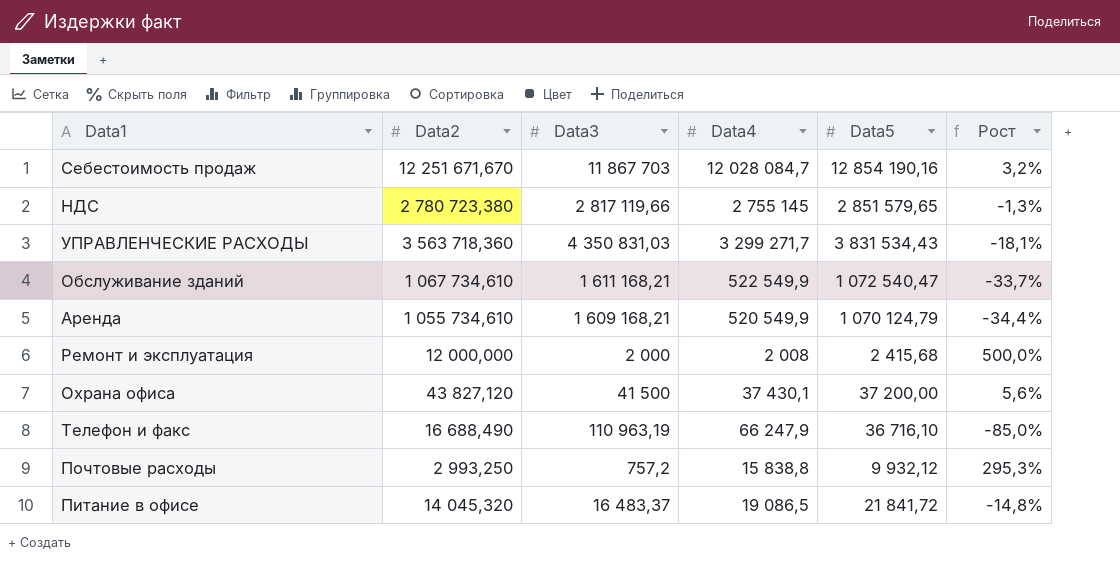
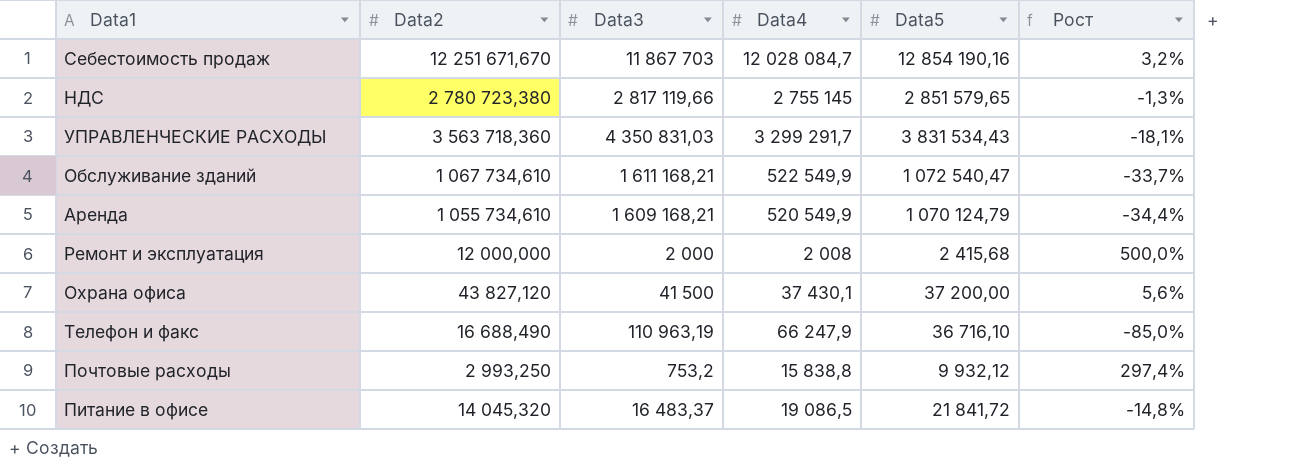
УПРАВЛЕНЧЕСКИЕ РАСХОДЫ | Data4: 3 299 271,7 -> 3 299 291,7
Почтовые расходы | Data3: 757,2 -> 753,2
Почтовые расходы | Рост: 295,3% -> 297,4%

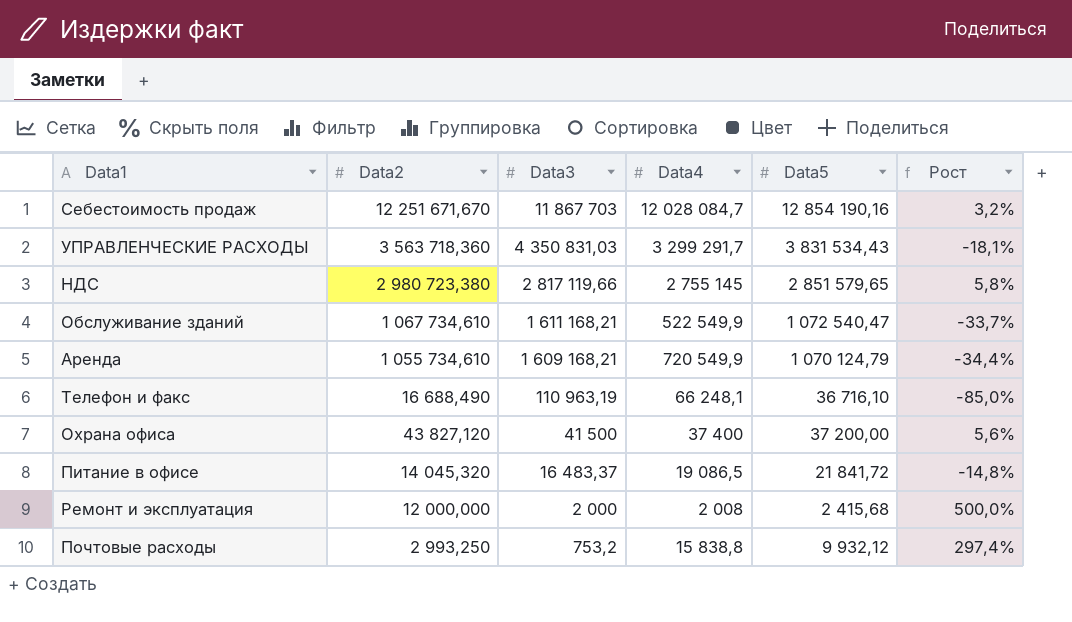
row order: none -> Data3 descending
НДС | Data2: 2 780 723,380 -> 2 980 723,380
НДС | Рост: -1,3% -> 5,8%
Аренда | Data4: 520 549,9 -> 720 549,9
Телефон и факс | Data4: 66 247,9 -> 66 248,1
Охрана офиса | Data4: 37 430,1 -> 37 400

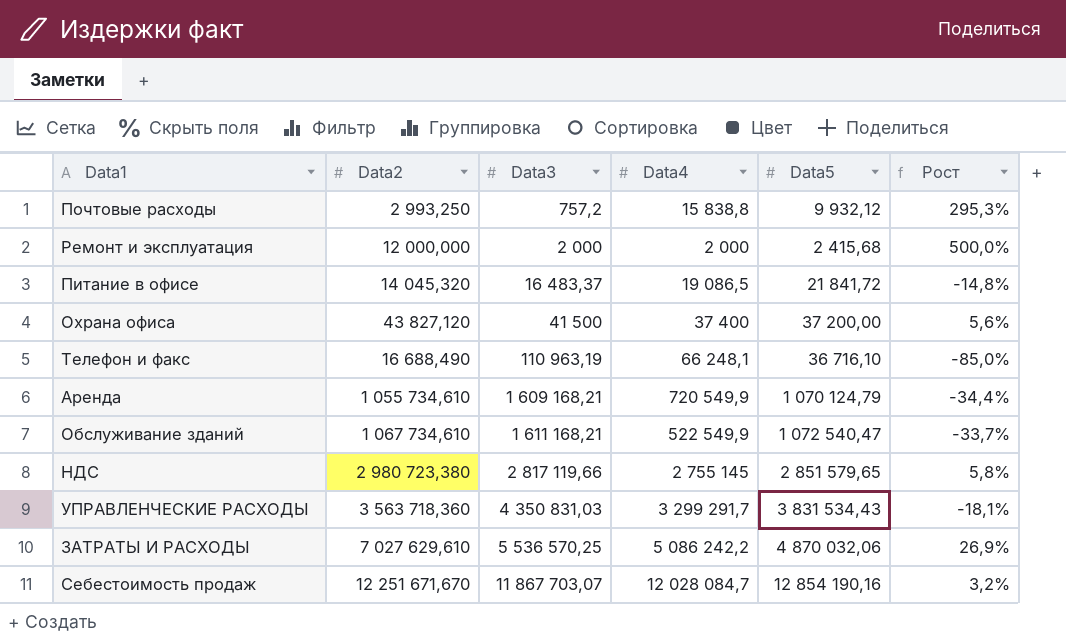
row order: Data3 descending -> Data3 ascending
Почтовые расходы | Data3: 753,2 -> 757,2
Почтовые расходы | Рост: 297,4% -> 295,3%
Ремонт и эксплуатация | Data4: 2 008 -> 2 000
row ЗАТРАТЫ И РАСХОДЫ: none -> 7 027 629,610 | 5 536 570,25 | 5 086 242,2 | 4 870 032,06 | 26,9%
Себестоимость продаж | Data3: 11 867 703 -> 11 867 703,07

